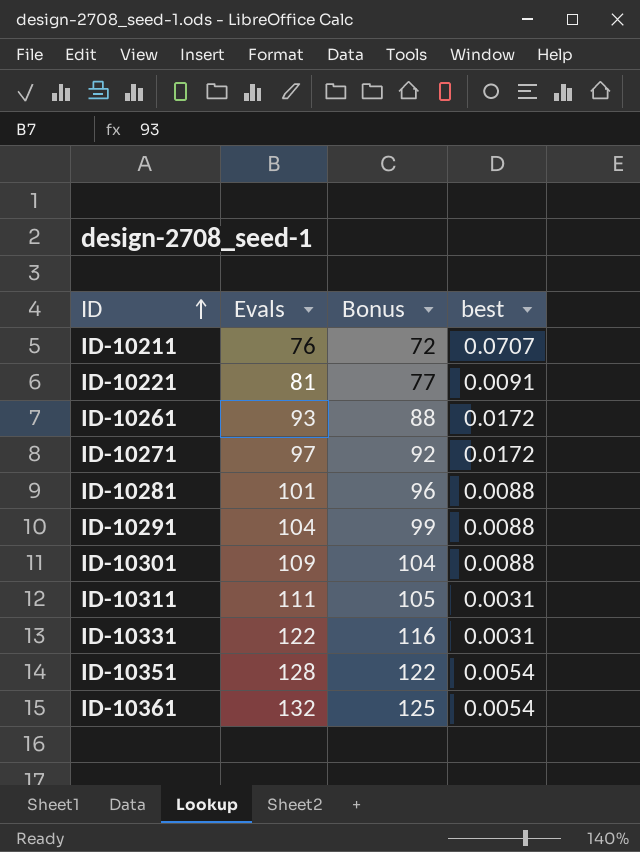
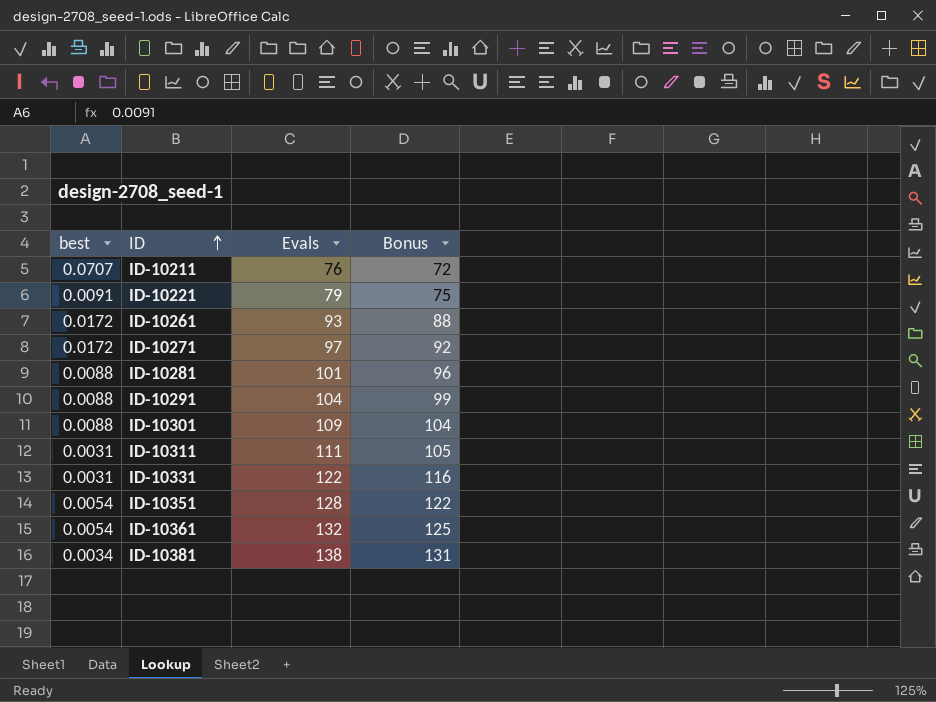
column best | position: 4 -> 1
ID-10221 | Evals: 81 -> 79
ID-10221 | Bonus: 77 -> 75
row ID-10381: none -> 0.0034 | 138 | 131

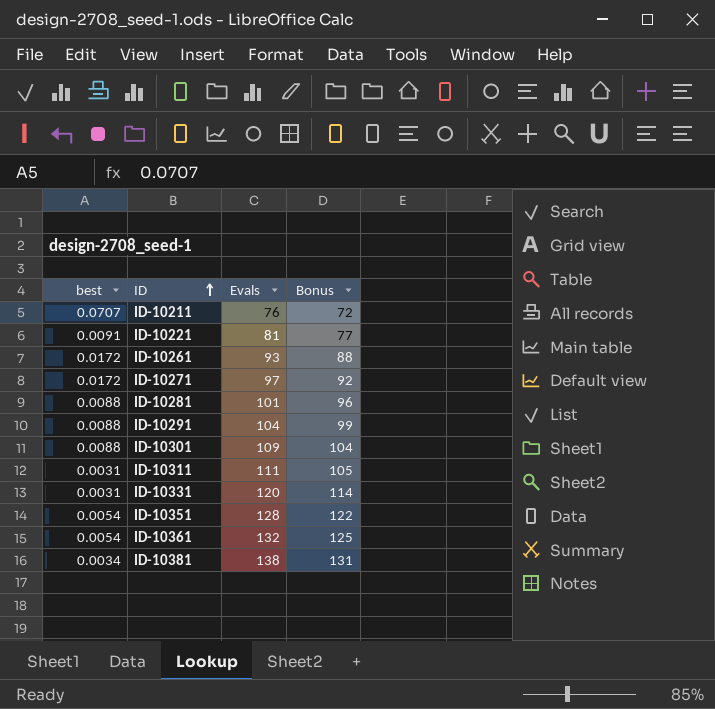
ID-10221 | Evals: 79 -> 81
ID-10221 | Bonus: 75 -> 77
ID-10331 | Evals: 122 -> 120
ID-10331 | Bonus: 116 -> 114

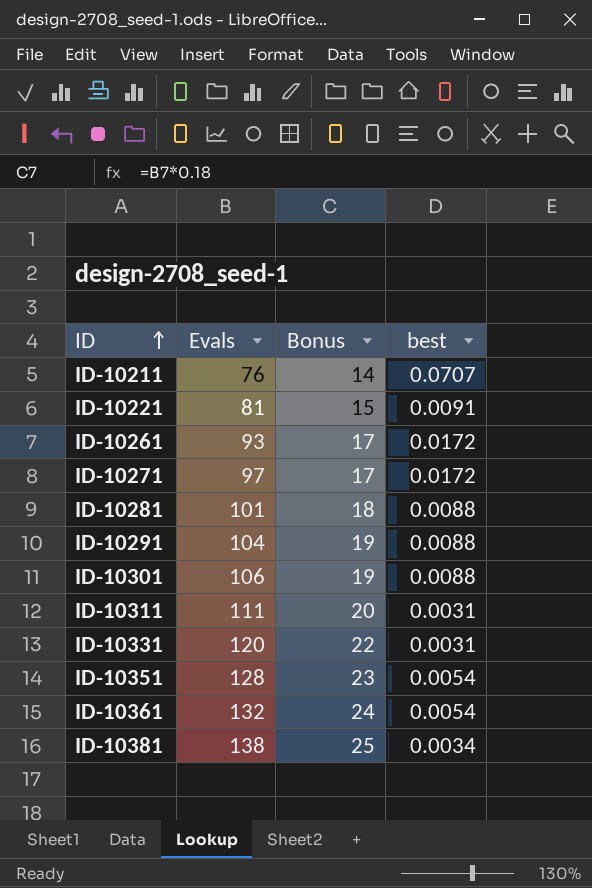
column Bonus | formula: [Evals] * 0.95 -> [Evals] * 0.18
column best | position: 1 -> 4
ID-10301 | Evals: 109 -> 106

